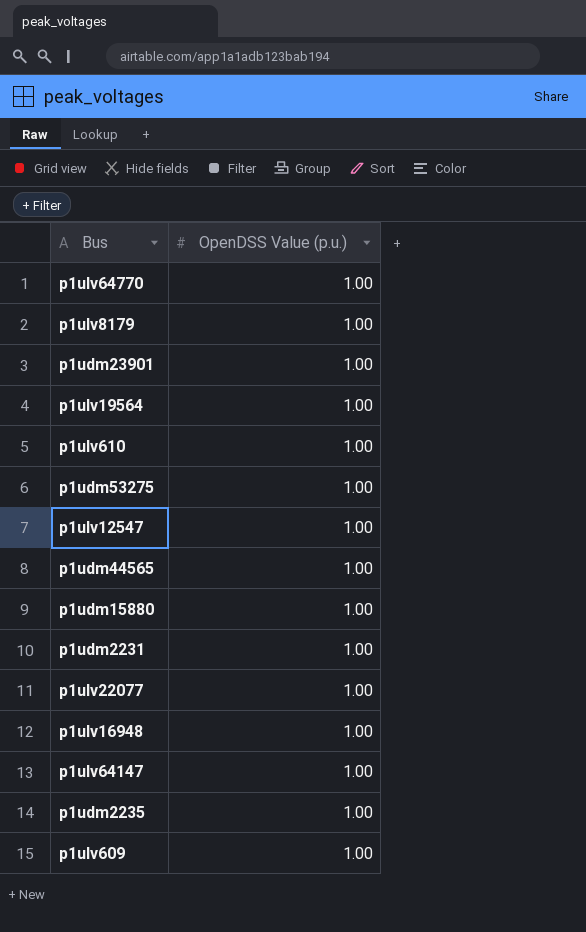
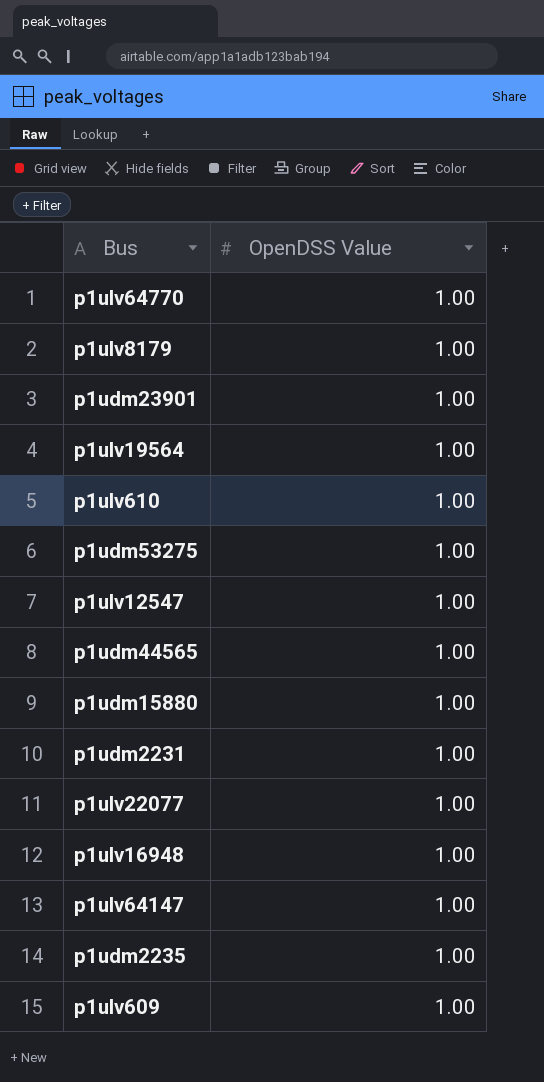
column name: OpenDSS Value (p.u.) -> OpenDSS Value

